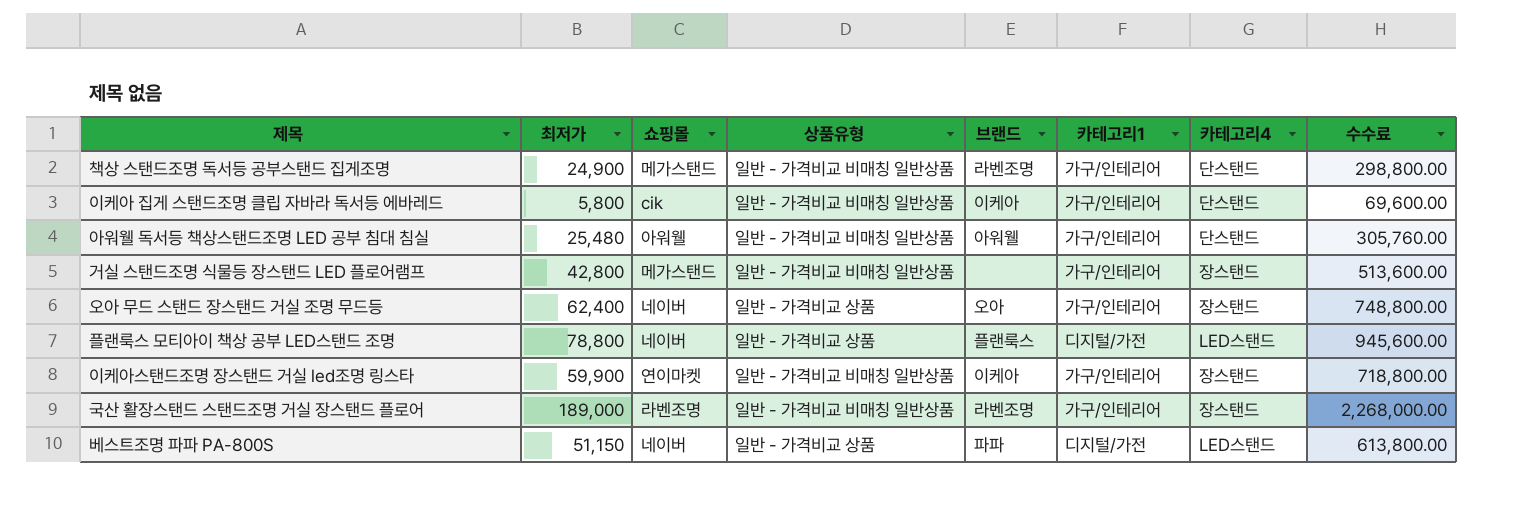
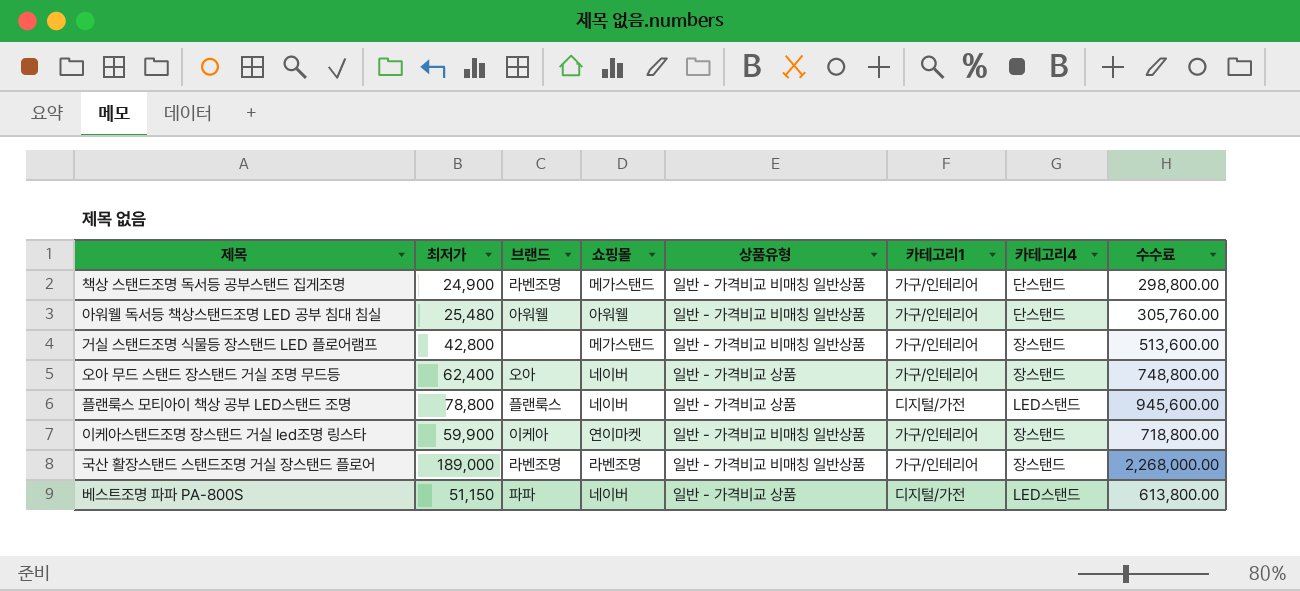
column 브랜드 | position: 5 -> 3
row 이케아 집게 스탠드조명 클립 자바라 독서등 에바레드: 5,800 | cik | 일반 - 가격비교 비매칭 일반상품 | 이케아 | 가구/인테리어 | 단스탠드 | 69,600.00 -> none

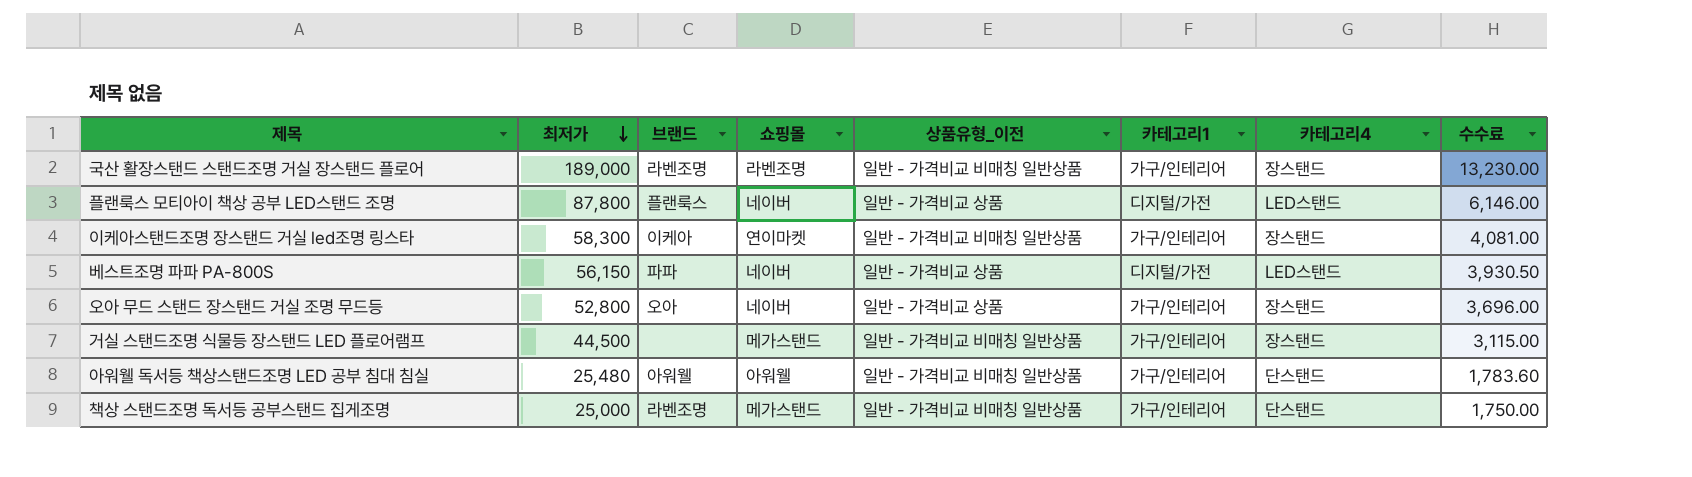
row order: none -> 최저가 descending
column name: 상품유형 -> 상품유형_이전
column 수수료 | formula: [최저가] * 12 -> [최저가] * 0.07
플랜룩스 모티아이 책상 공부 LED스탠드 조명 | 최저가: 78,800 -> 87,800
이케아스탠드조명 장스탠드 거실 led조명 링스타 | 최저가: 59,900 -> 58,300
베스트조명 파파 PA-800S | 최저가: 51,150 -> 56,150
오아 무드 스탠드 장스탠드 거실 조명 무드등 | 최저가: 62,400 -> 52,800
거실 스탠드조명 식물등 장스탠드 LED 플로어램프 | 최저가: 42,800 -> 44,500
책상 스탠드조명 독서등 공부스탠드 집게조명 | 최저가: 24,900 -> 25,000

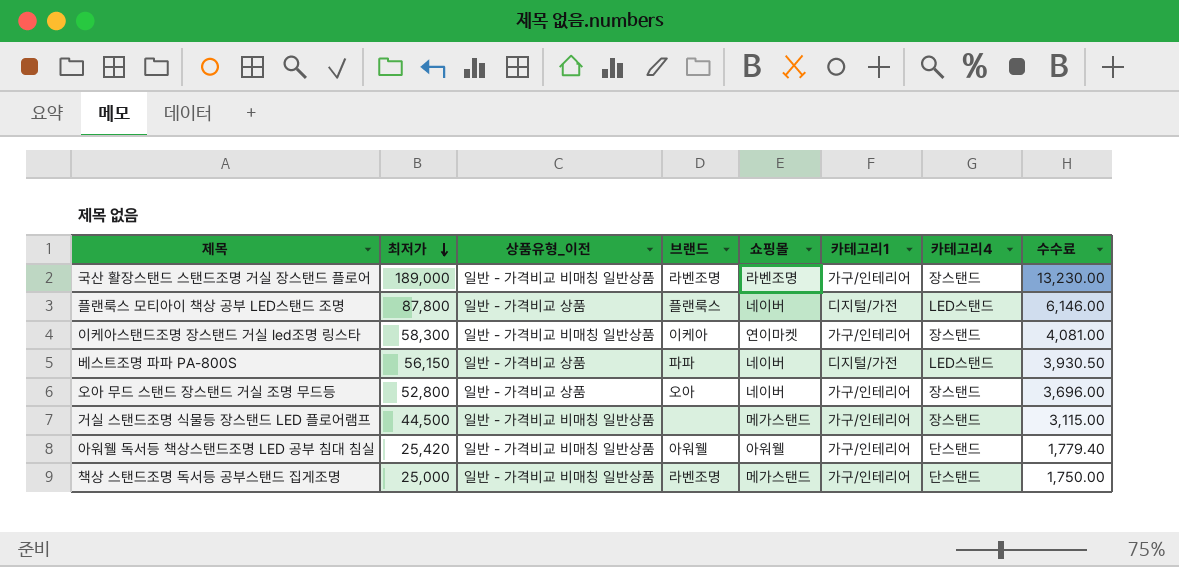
column 상품유형_이전 | position: 5 -> 3
아워웰 독서등 책상스탠드조명 LED 공부 침대 침실 | 최저가: 25,480 -> 25,420
아워웰 독서등 책상스탠드조명 LED 공부 침대 침실 | 수수료: 1,783.60 -> 1,779.40

